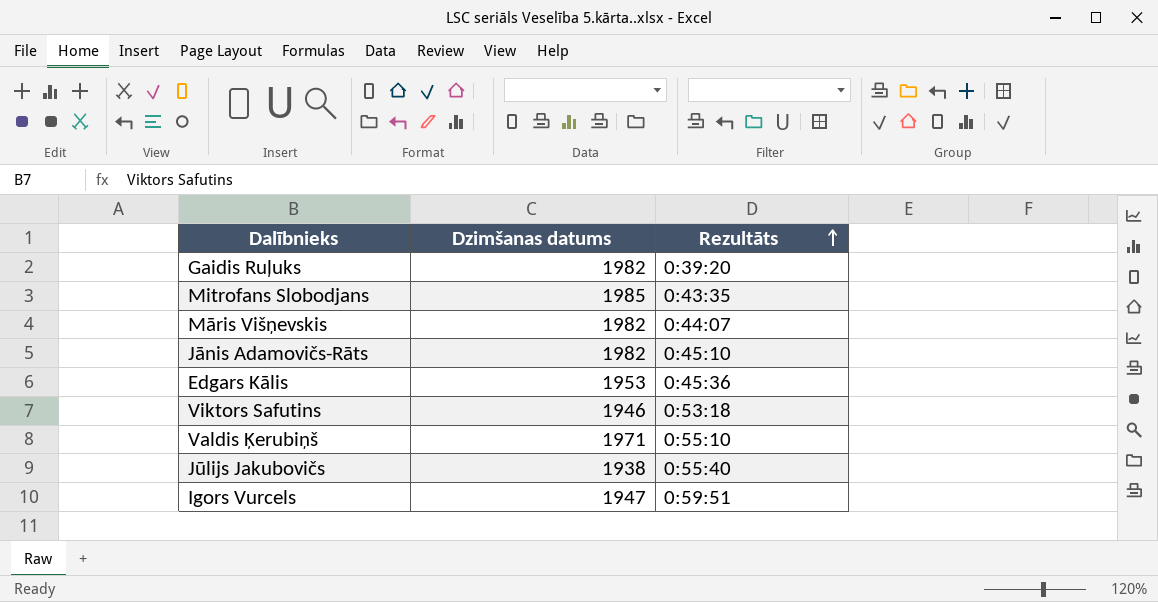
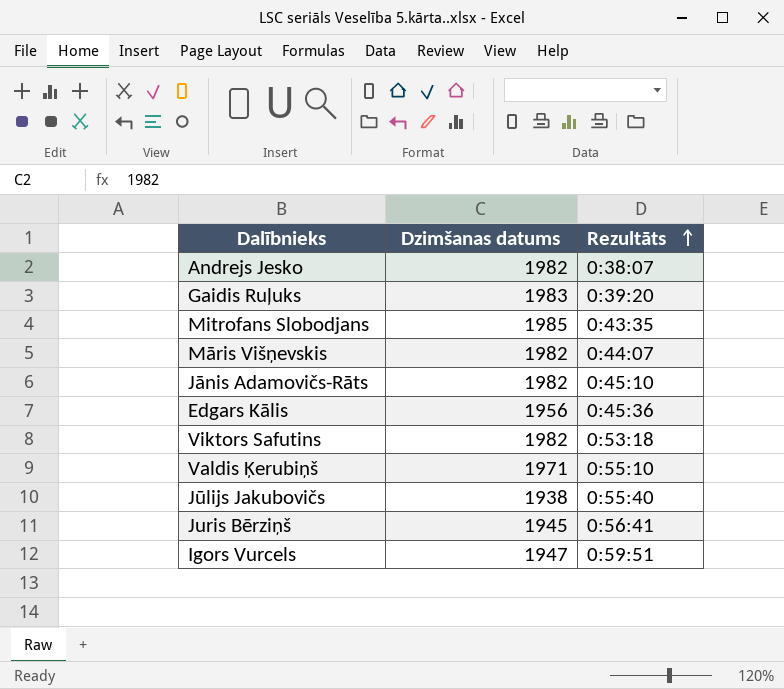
row Andrejs Jesko: none -> 1982 | 0:38:07
Gaidis Ruļuks | Dzimšanas datums: 1982 -> 1983
Edgars Kālis | Dzimšanas datums: 1953 -> 1956
Viktors Safutins | Dzimšanas datums: 1946 -> 1982
row Juris Bērziņš: none -> 1945 | 0:56:41

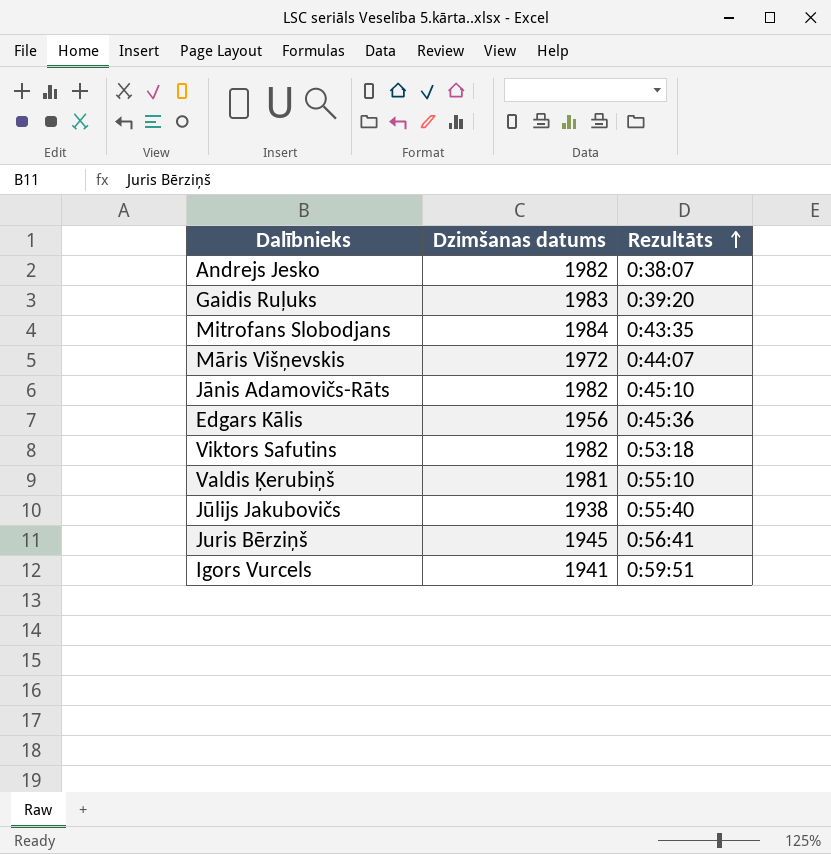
Mitrofans Slobodjans | Dzimšanas datums: 1985 -> 1984
Māris Višņevskis | Dzimšanas datums: 1982 -> 1972
Valdis Ķerubiņš | Dzimšanas datums: 1971 -> 1981
Igors Vurcels | Dzimšanas datums: 1947 -> 1941

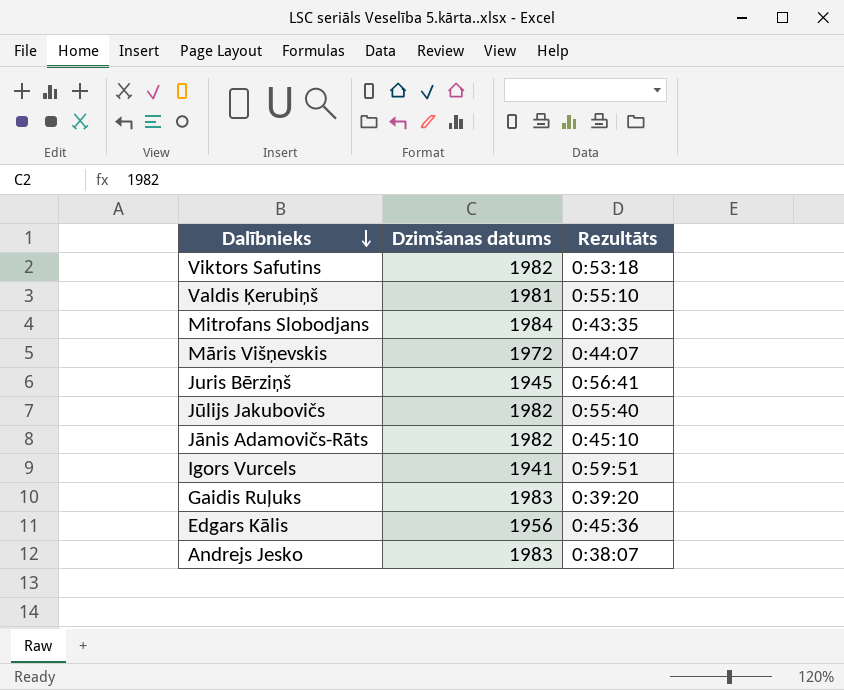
row order: Rezultāts ascending -> Dalībnieks descending
Jūlijs Jakubovičs | Dzimšanas datums: 1938 -> 1982
Andrejs Jesko | Dzimšanas datums: 1982 -> 1983

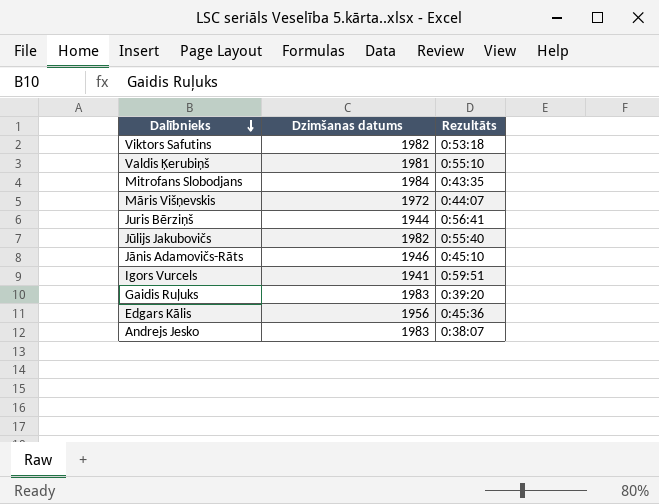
Juris Bērziņš | Dzimšanas datums: 1945 -> 1944
Jānis Adamovičs-Rāts | Dzimšanas datums: 1982 -> 1946

